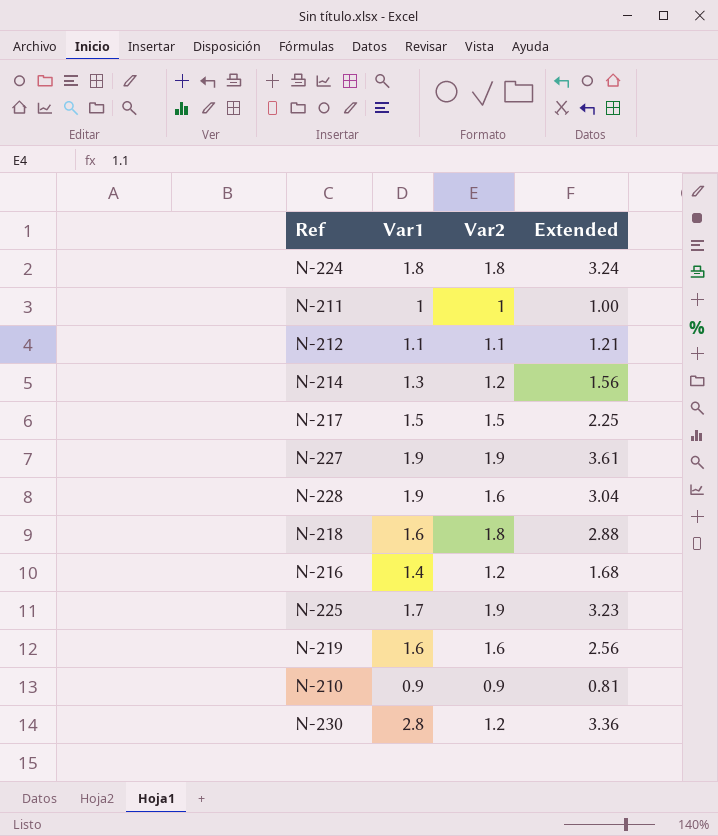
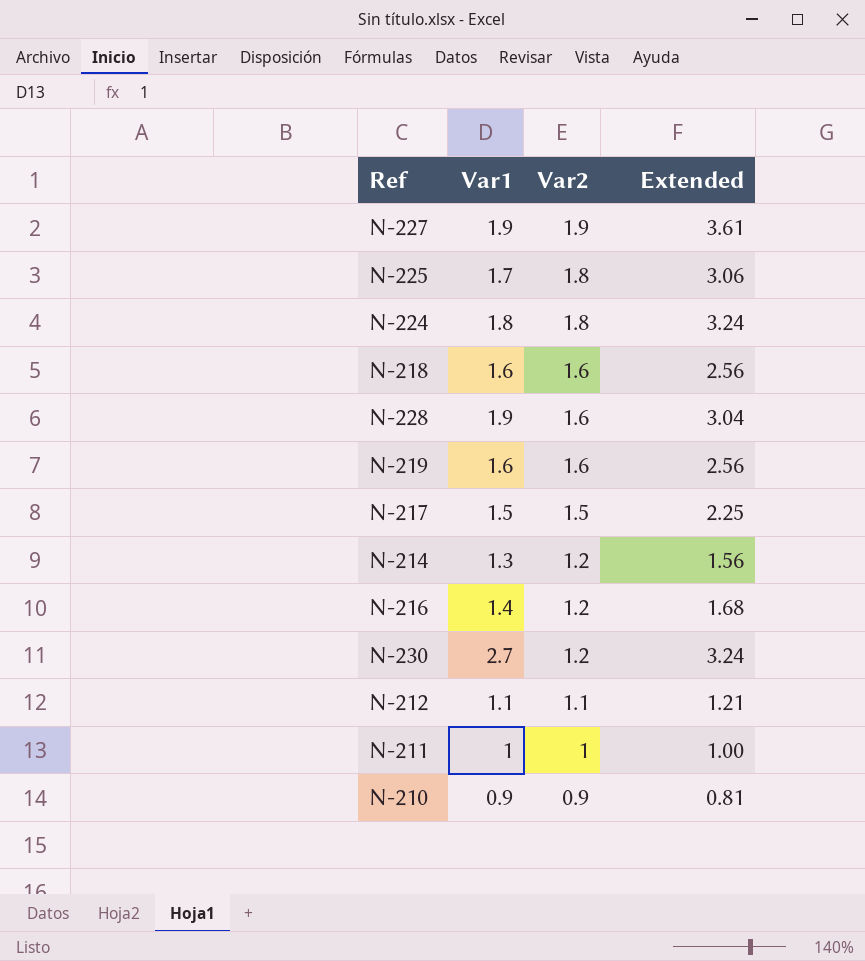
row order: none -> Var2 descending
N-225 | Var2: 1.9 -> 1.8
N-225 | Extended: 3.23 -> 3.06
N-218 | Var2: 1.8 -> 1.6
N-218 | Extended: 2.88 -> 2.56
N-230 | Var1: 2.8 -> 2.7
N-230 | Extended: 3.36 -> 3.24

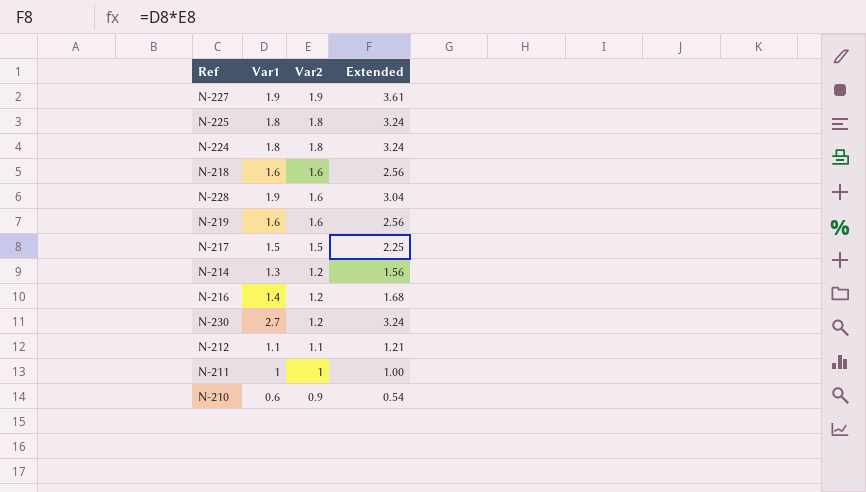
N-225 | Var1: 1.7 -> 1.8
N-225 | Extended: 3.06 -> 3.24
N-210 | Var1: 0.9 -> 0.6
N-210 | Extended: 0.81 -> 0.54

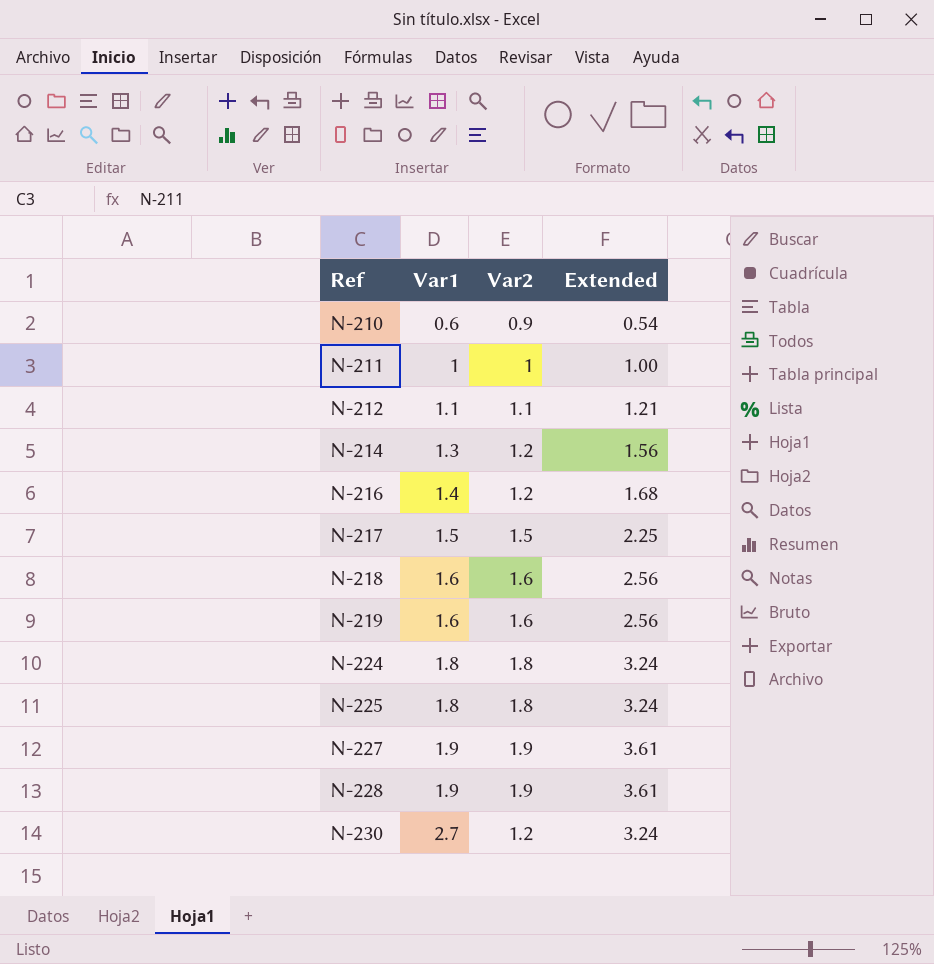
row order: Var2 descending -> Ref ascending
N-228 | Var2: 1.6 -> 1.9
N-228 | Extended: 3.04 -> 3.61

